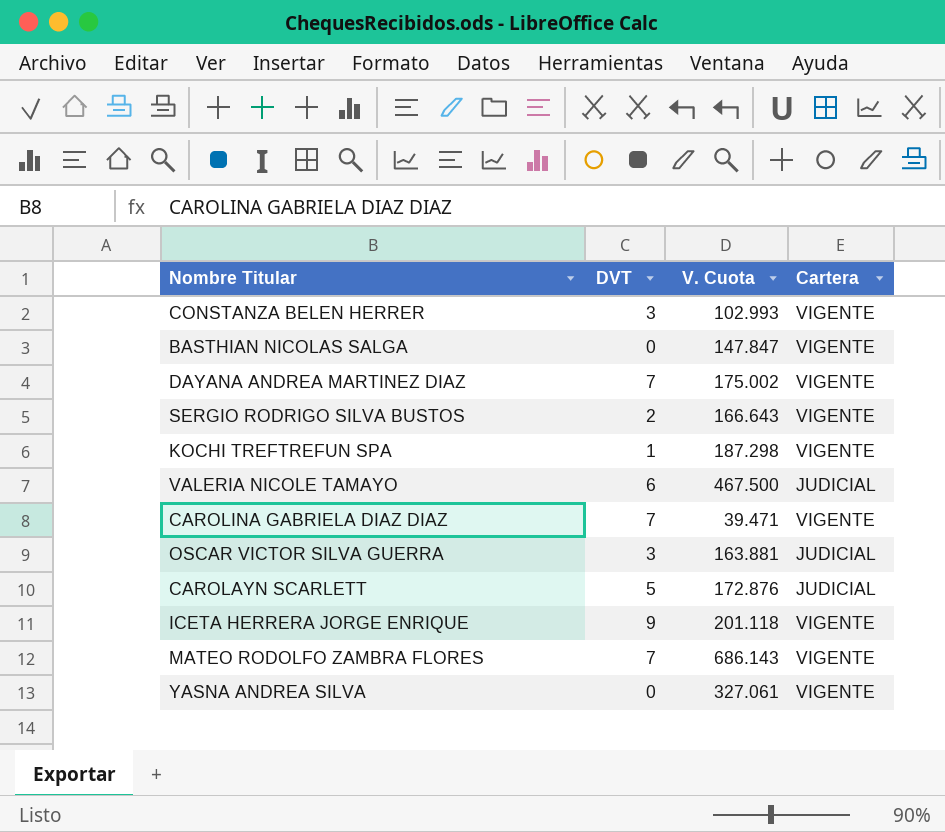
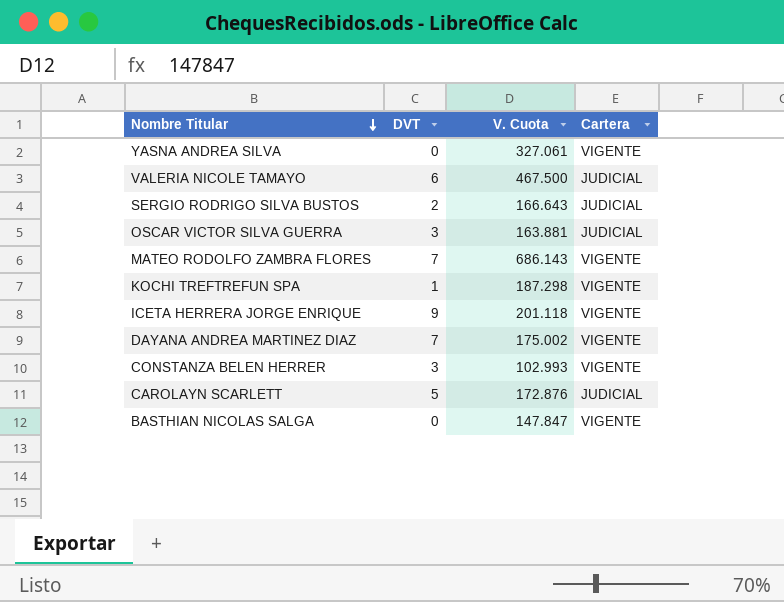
row order: none -> Nombre Titular descending
row CAROLINA GABRIELA DIAZ DIAZ: 7 | 39.471 | VIGENTE -> none
SERGIO RODRIGO SILVA BUSTOS | Cartera: VIGENTE -> JUDICIAL

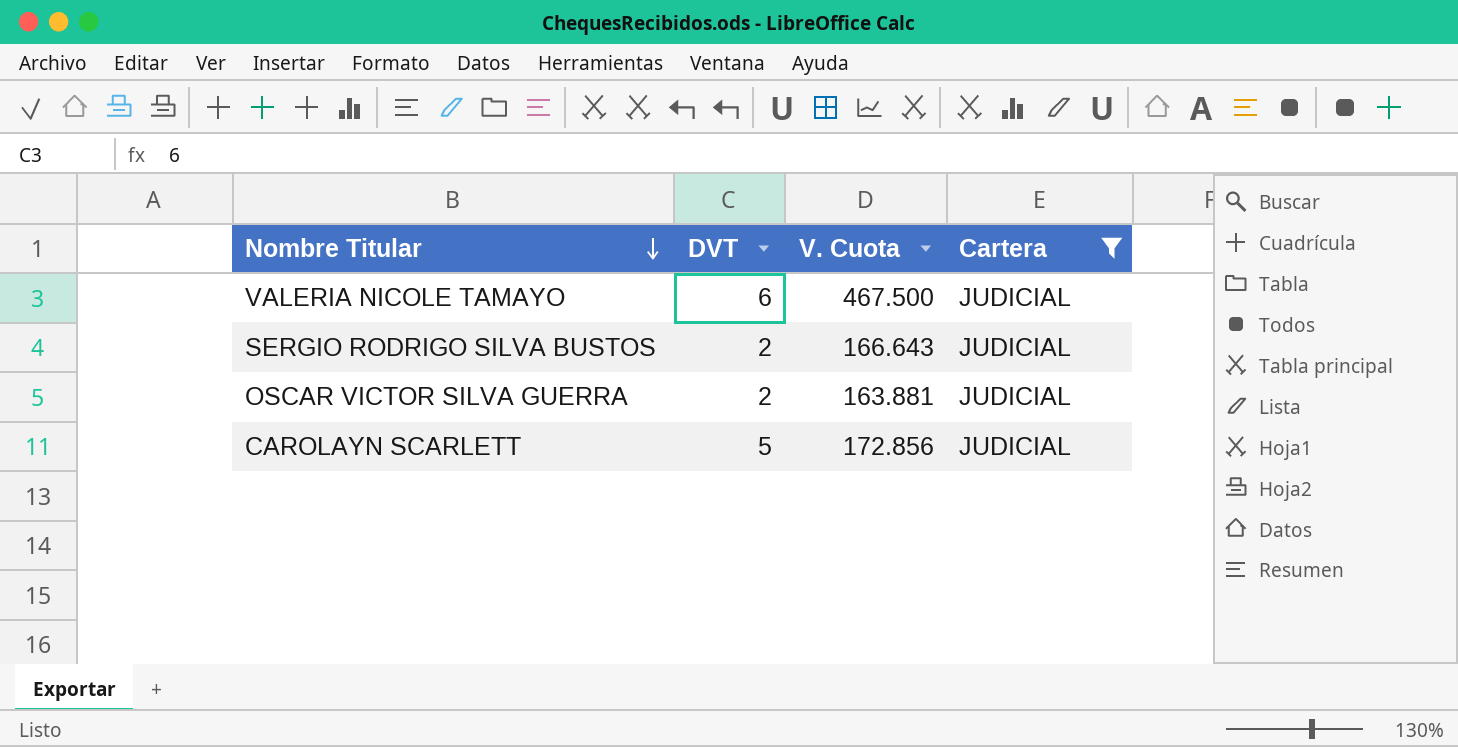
filter: none -> Cartera = JUDICIAL
OSCAR VICTOR SILVA GUERRA | DVT: 3 -> 2
CAROLAYN SCARLETT | V. Cuota: 172.876 -> 172.856

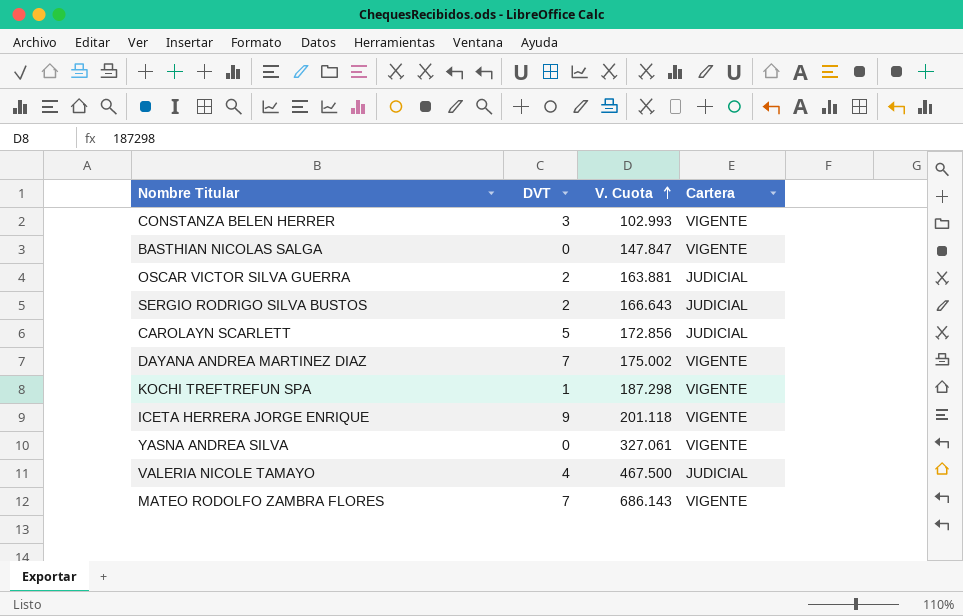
filter: Cartera = JUDICIAL -> none
row order: Nombre Titular descending -> V. Cuota ascending
VALERIA NICOLE TAMAYO | DVT: 6 -> 4

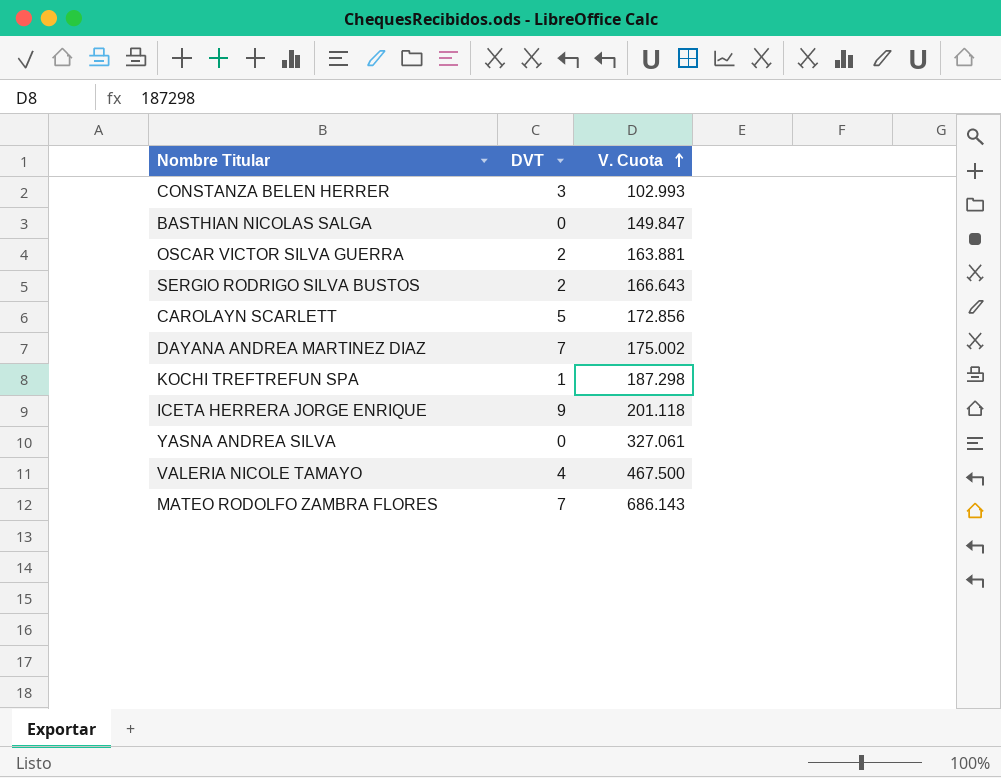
column Cartera | position: 4 -> none
BASTHIAN NICOLAS SALGA | V. Cuota: 147.847 -> 149.847

